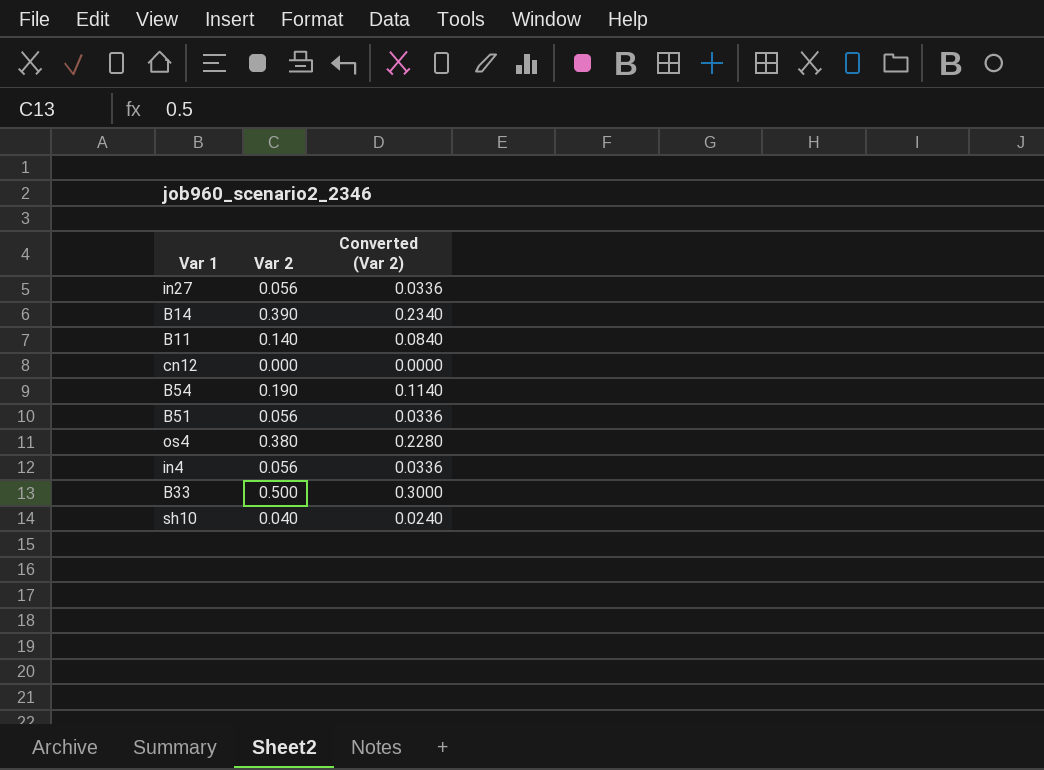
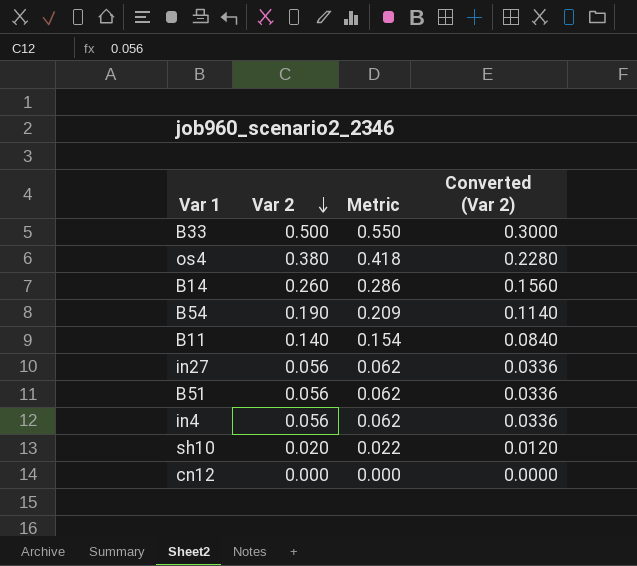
row order: none -> Var 2 descending
column Metric | formula: none -> [Var 2] * 1.1
B14 | Var 2: 0.390 -> 0.260
B14 | Converted (Var 2): 0.2340 -> 0.1560
sh10 | Var 2: 0.040 -> 0.020
sh10 | Converted (Var 2): 0.0240 -> 0.0120

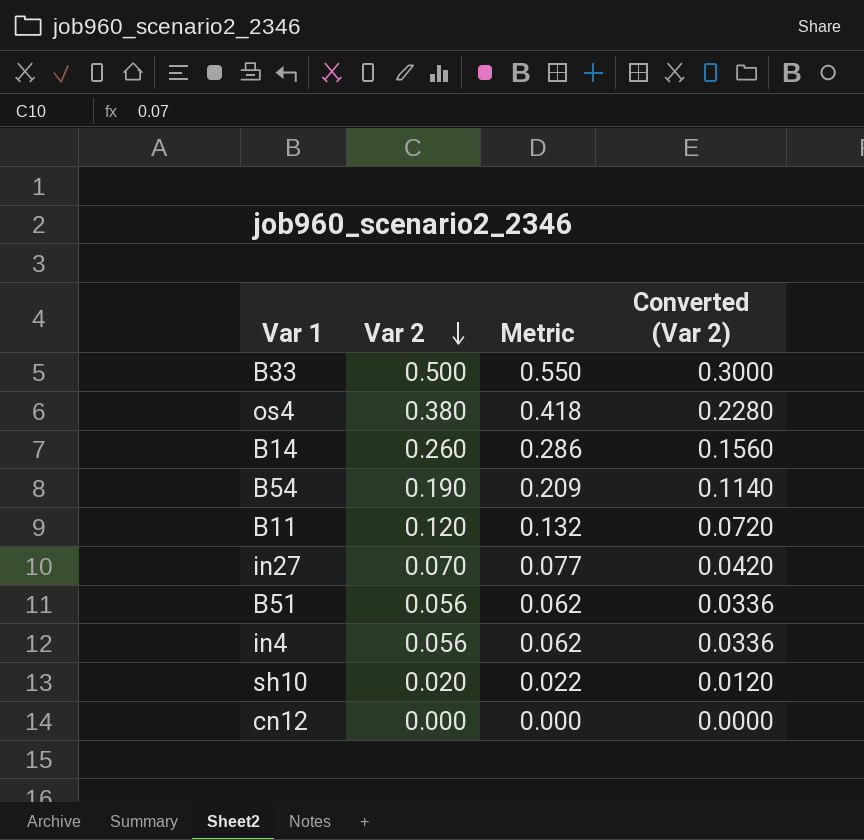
B11 | Var 2: 0.140 -> 0.120
B11 | Metric: 0.154 -> 0.132
B11 | Converted (Var 2): 0.0840 -> 0.0720
in27 | Var 2: 0.056 -> 0.070
in27 | Metric: 0.062 -> 0.077
in27 | Converted (Var 2): 0.0336 -> 0.0420

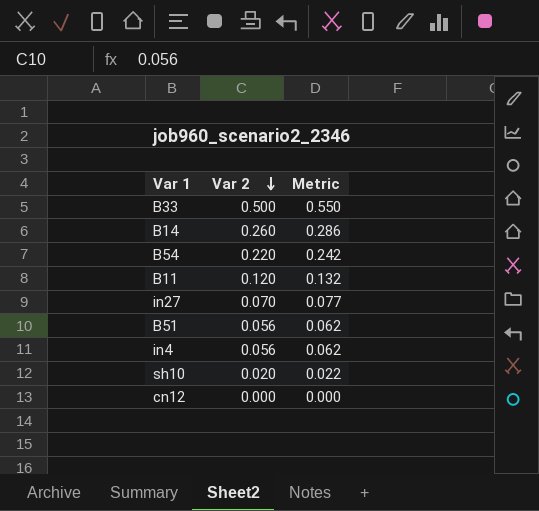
column Converted (Var 2) | formula: [Var 2] * 0.6 -> none
row os4: 0.380 | 0.418 | 0.2280 -> none
B54 | Var 2: 0.190 -> 0.220
B54 | Metric: 0.209 -> 0.242

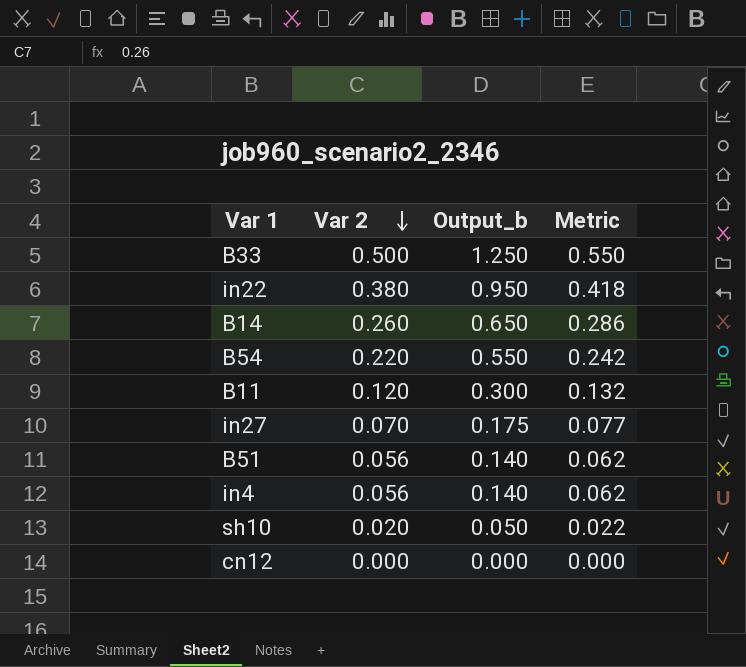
column Output_b | formula: none -> [Var 2] * 2.5
row in22: none -> 0.380 | 0.950 | 0.418

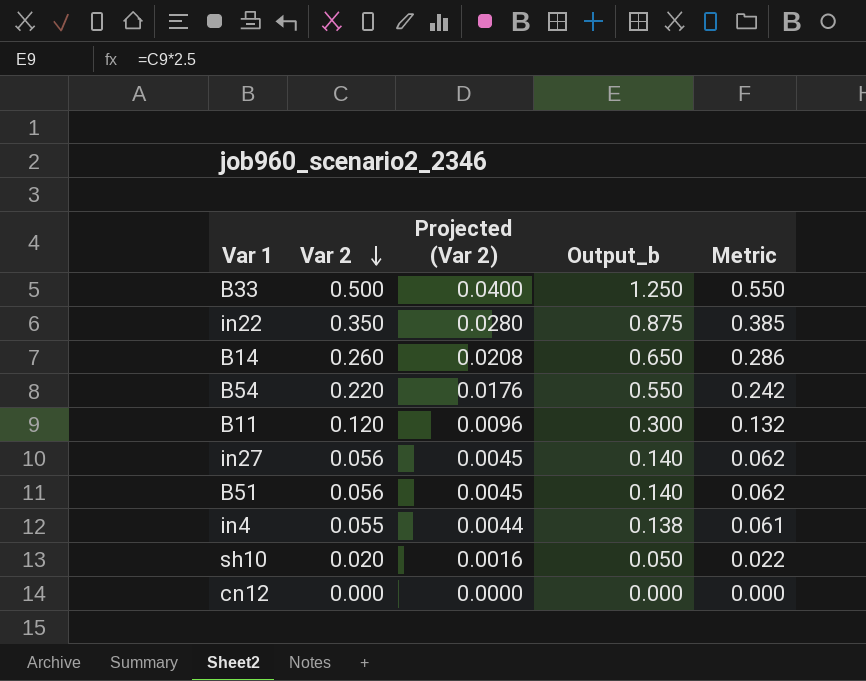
column Projected (Var 2) | formula: none -> [Var 2] * 0.08
in22 | Var 2: 0.380 -> 0.350
in22 | Output_b: 0.950 -> 0.875
in22 | Metric: 0.418 -> 0.385
in27 | Var 2: 0.070 -> 0.056
in27 | Output_b: 0.175 -> 0.140
in27 | Metric: 0.077 -> 0.062
in4 | Var 2: 0.056 -> 0.055
in4 | Output_b: 0.140 -> 0.138
in4 | Metric: 0.062 -> 0.061

